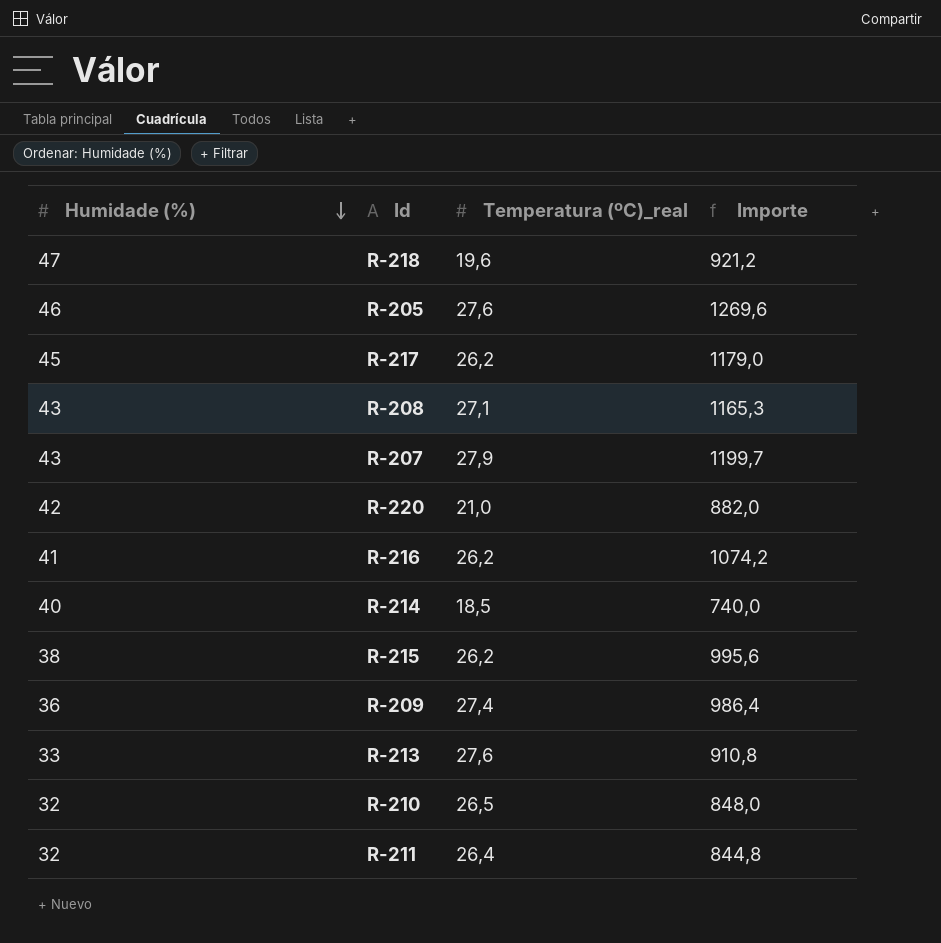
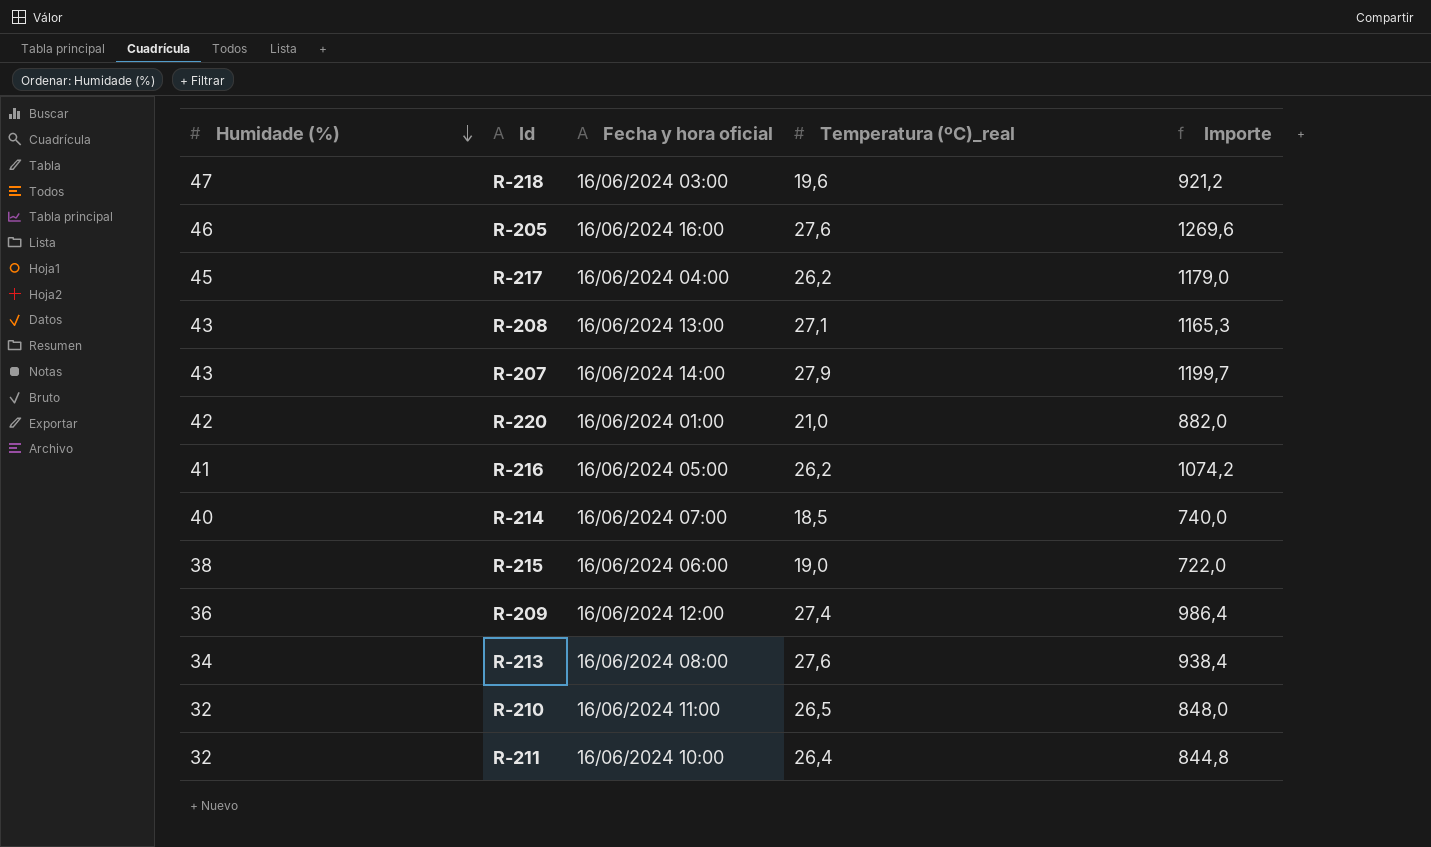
column Fecha y hora oficial | position: none -> 3
R-215 | Temperatura (ºC)_real: 26,2 -> 19,0
R-215 | Importe: 995,6 -> 722,0
R-213 | Humidade (%): 33 -> 34
R-213 | Importe: 910,8 -> 938,4

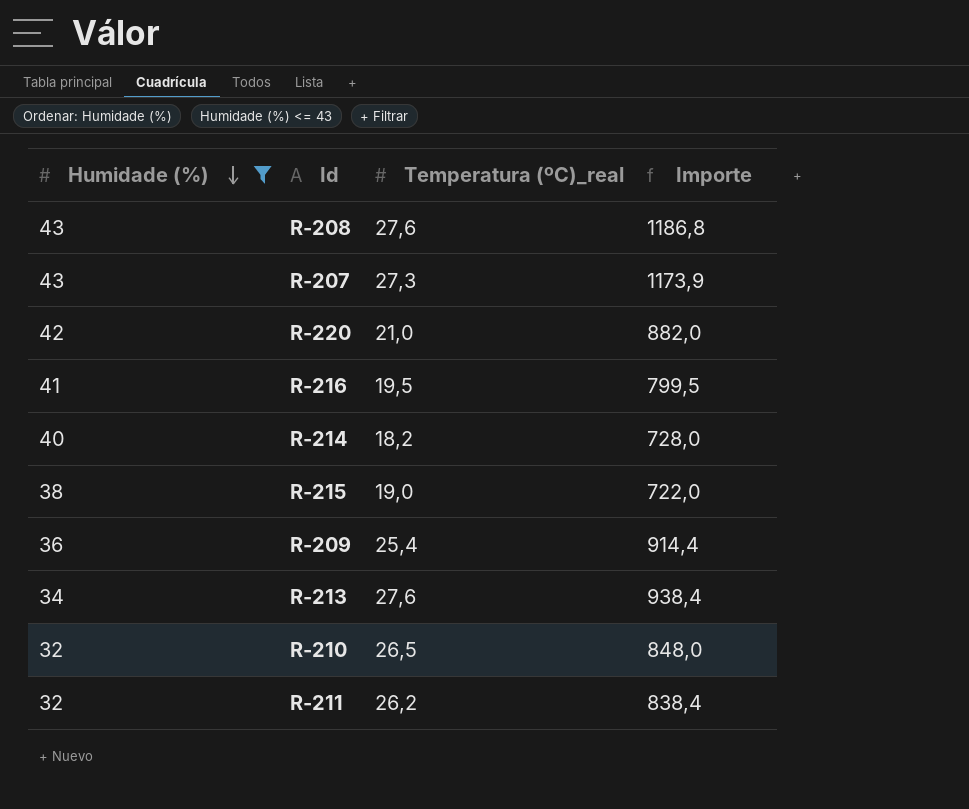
filter: none -> Humidade (%) <= 43
column Fecha y hora oficial | position: 3 -> none
R-208 | Temperatura (ºC)_real: 27,1 -> 27,6
R-208 | Importe: 1165,3 -> 1186,8
R-207 | Temperatura (ºC)_real: 27,9 -> 27,3
R-207 | Importe: 1199,7 -> 1173,9
R-216 | Temperatura (ºC)_real: 26,2 -> 19,5
R-216 | Importe: 1074,2 -> 799,5
R-214 | Temperatura (ºC)_real: 18,5 -> 18,2
R-214 | Importe: 740,0 -> 728,0
R-209 | Temperatura (ºC)_real: 27,4 -> 25,4
R-209 | Importe: 986,4 -> 914,4
R-211 | Temperatura (ºC)_real: 26,4 -> 26,2
R-211 | Importe: 844,8 -> 838,4

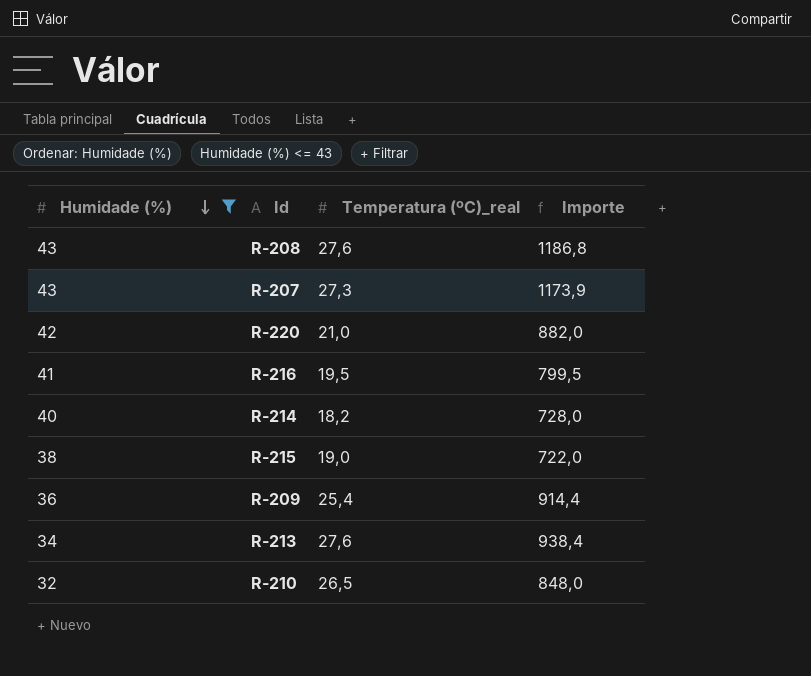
row R-211: 32 | 26,2 | 838,4 -> none

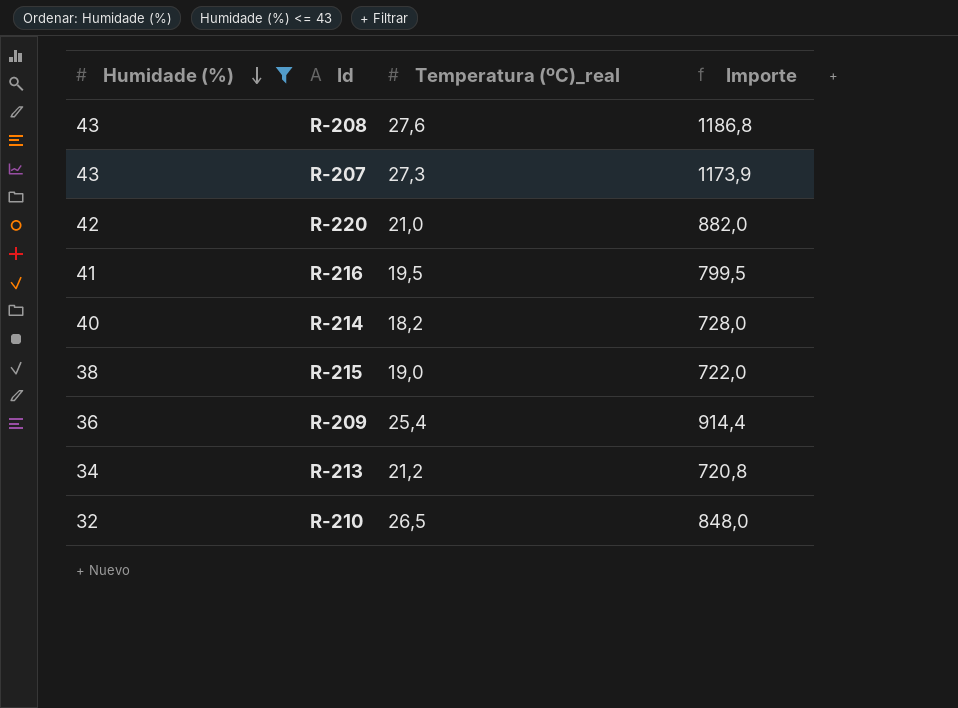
R-213 | Temperatura (ºC)_real: 27,6 -> 21,2
R-213 | Importe: 938,4 -> 720,8

